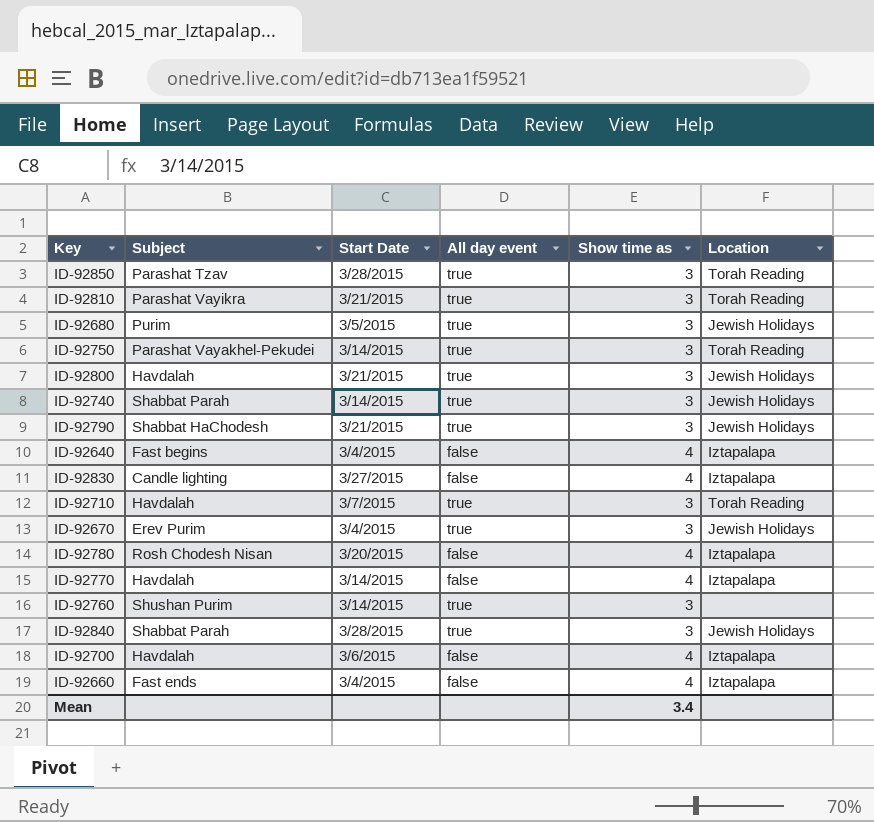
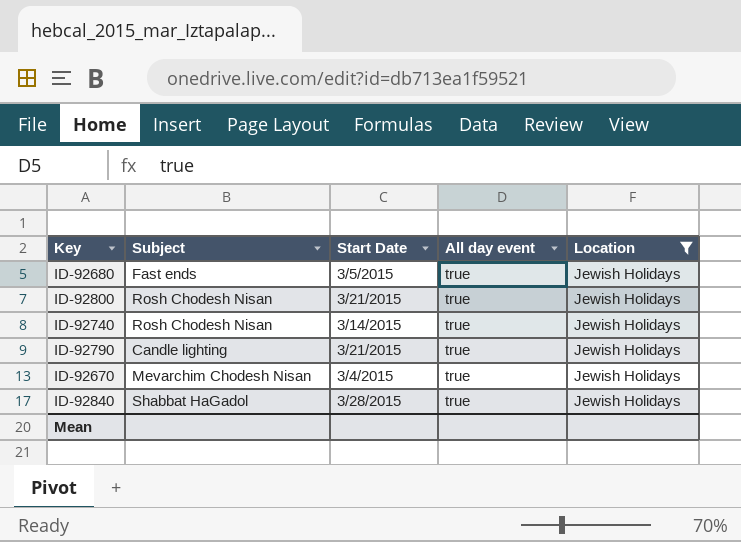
filter: none -> Location = Jewish Holidays
column Show time as | position: 5 -> none
ID-92680 | Subject: Purim -> Fast ends
ID-92800 | Subject: Havdalah -> Rosh Chodesh Nisan
ID-92740 | Subject: Shabbat Parah -> Rosh Chodesh Nisan
ID-92790 | Subject: Shabbat HaChodesh -> Candle lighting
ID-92670 | Subject: Erev Purim -> Mevarchim Chodesh Nisan
ID-92840 | Subject: Shabbat Parah -> Shabbat HaGadol

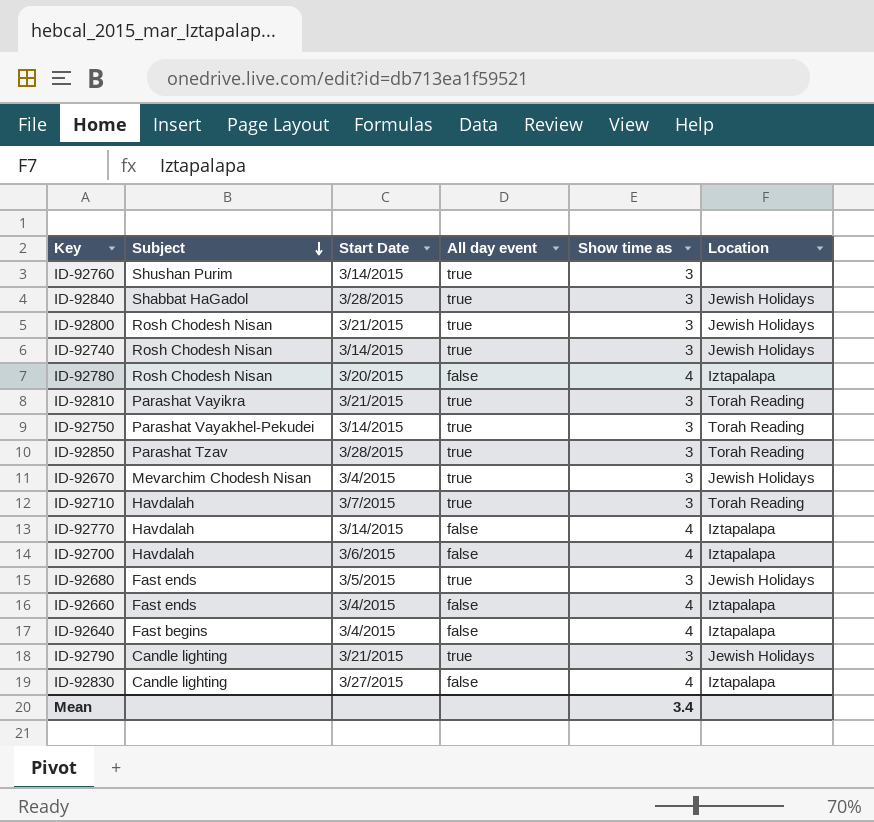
filter: Location = Jewish Holidays -> none
row order: none -> Subject descending
column Show time as | position: none -> 5

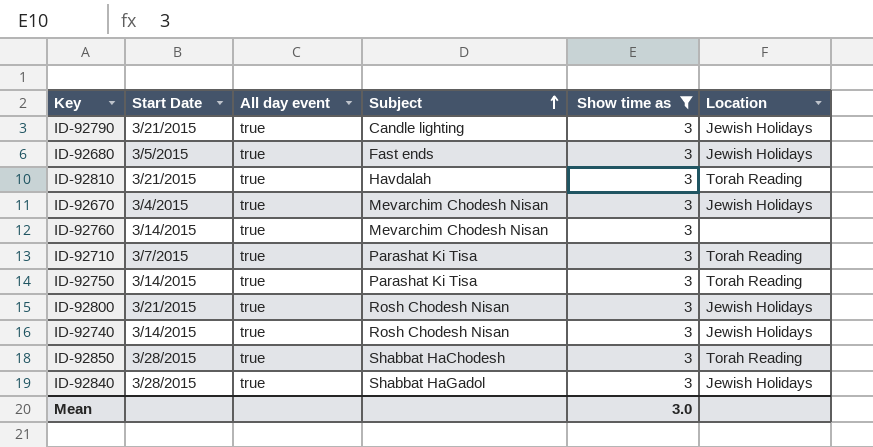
filter: none -> Show time as = 3
row order: Subject descending -> Subject ascending
column Subject | position: 2 -> 4
ID-92810 | Subject: Parashat Vayikra -> Havdalah
ID-92760 | Subject: Shushan Purim -> Mevarchim Chodesh Nisan
ID-92710 | Subject: Havdalah -> Parashat Ki Tisa
ID-92750 | Subject: Parashat Vayakhel-Pekudei -> Parashat Ki Tisa
ID-92850 | Subject: Parashat Tzav -> Shabbat HaChodesh
Mean | Show time as: 3.4 -> 3.0

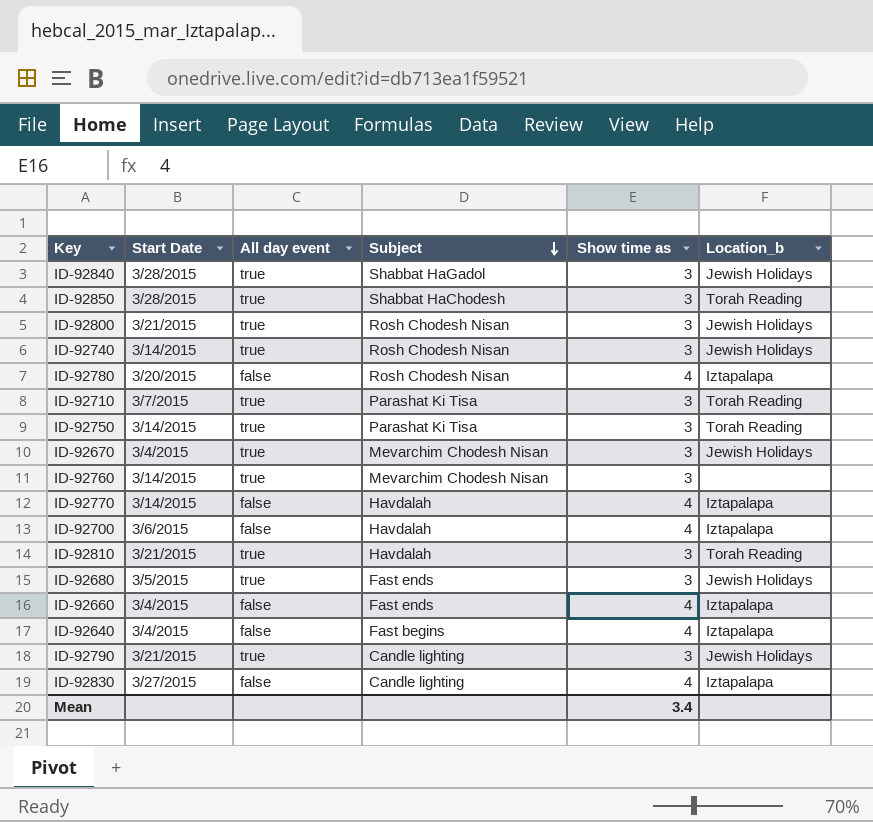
filter: Show time as = 3 -> none
row order: Subject ascending -> Subject descending
column name: Location -> Location_b
Mean | Show time as: 3.0 -> 3.4

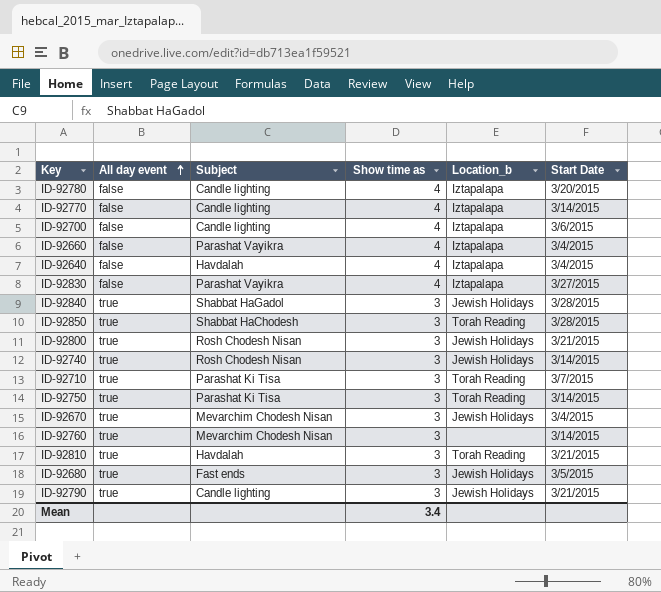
row order: Subject descending -> All day event ascending
column Start Date | position: 2 -> 6
ID-92780 | Subject: Rosh Chodesh Nisan -> Candle lighting
ID-92770 | Subject: Havdalah -> Candle lighting
ID-92700 | Subject: Havdalah -> Candle lighting
ID-92660 | Subject: Fast ends -> Parashat Vayikra
ID-92640 | Subject: Fast begins -> Havdalah
ID-92830 | Subject: Candle lighting -> Parashat Vayikra

